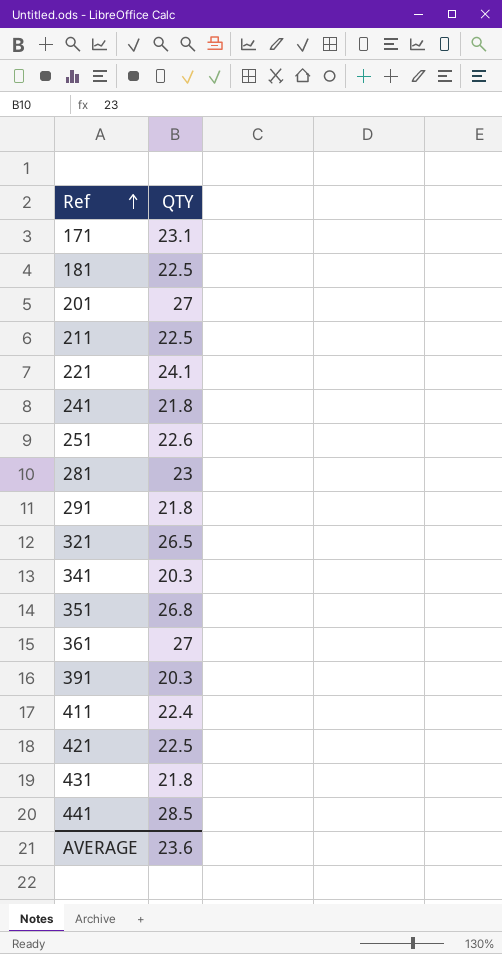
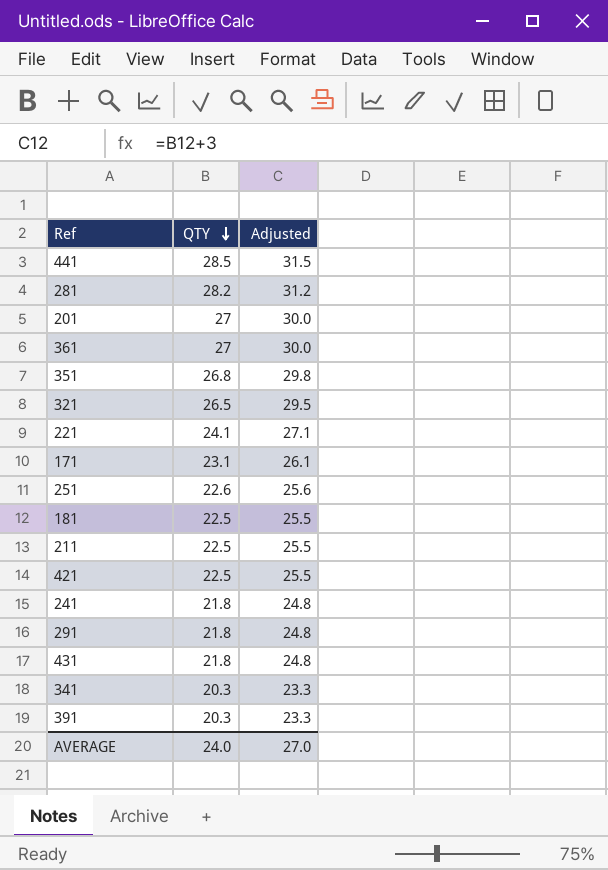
row order: Ref ascending -> QTY descending
column Adjusted | formula: none -> [QTY] + 3
row 411: 22.4 -> none
281 | QTY: 23 -> 28.2
AVERAGE | QTY: 23.6 -> 24.0

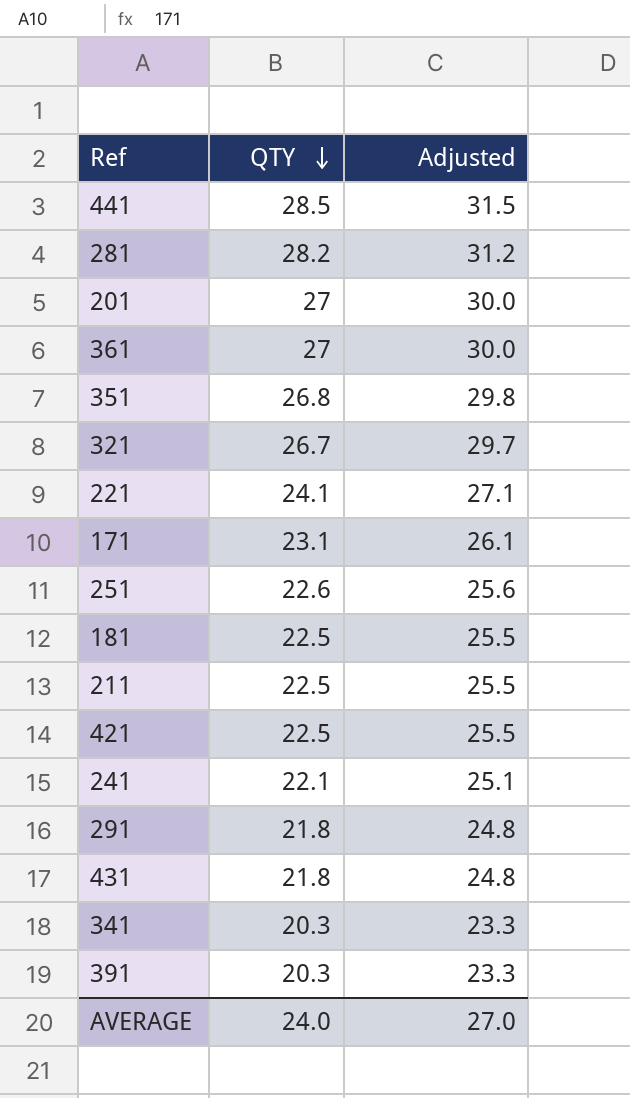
321 | QTY: 26.5 -> 26.7
321 | Adjusted: 29.5 -> 29.7
241 | QTY: 21.8 -> 22.1
241 | Adjusted: 24.8 -> 25.1

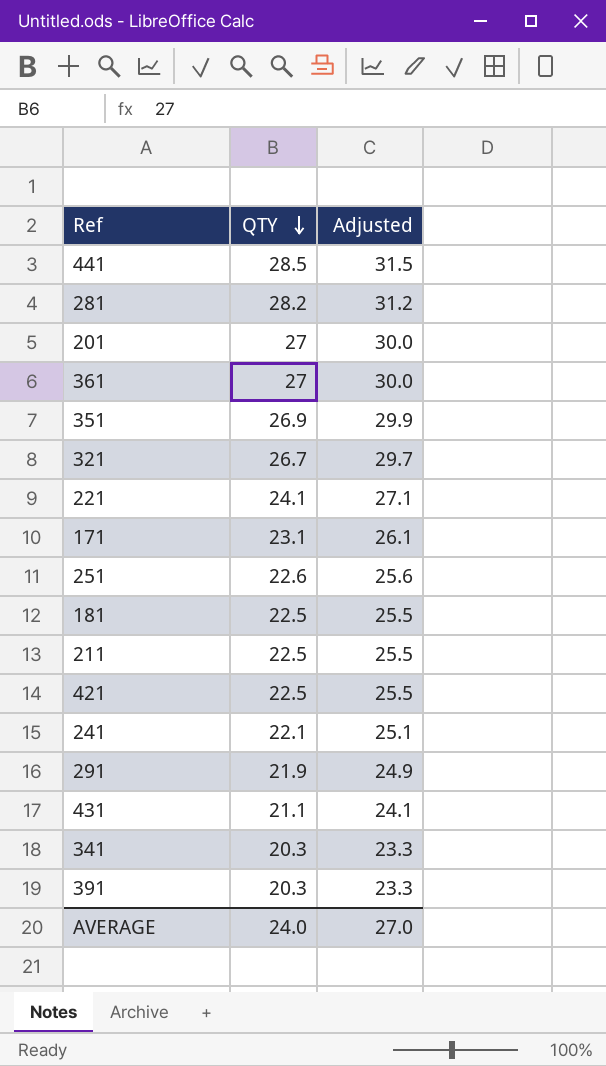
351 | QTY: 26.8 -> 26.9
351 | Adjusted: 29.8 -> 29.9
291 | QTY: 21.8 -> 21.9
291 | Adjusted: 24.8 -> 24.9
431 | QTY: 21.8 -> 21.1
431 | Adjusted: 24.8 -> 24.1

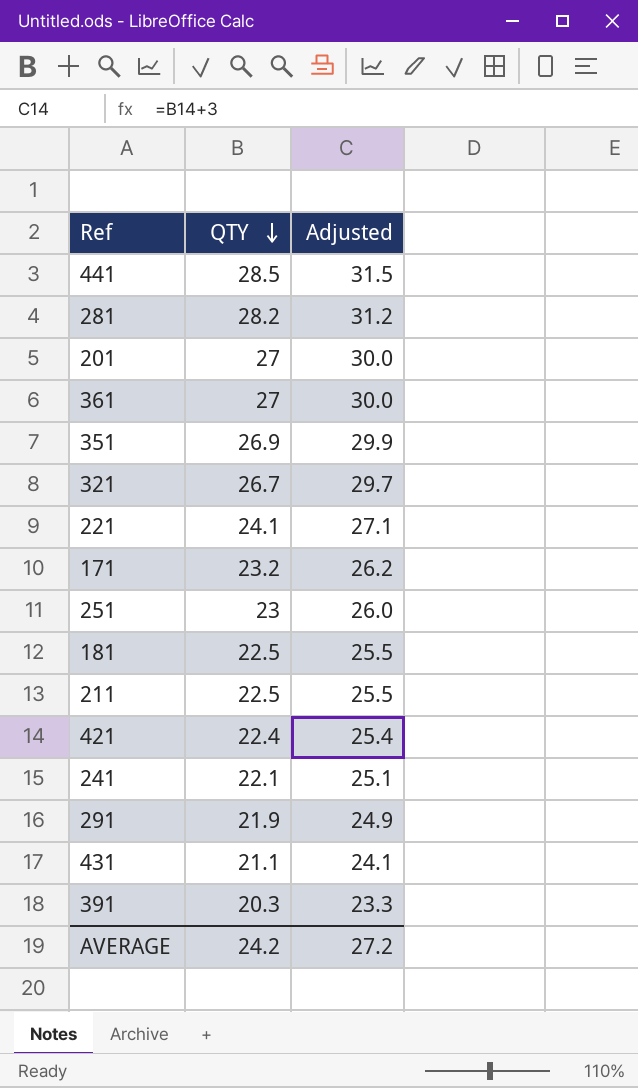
row 341: 20.3 | 23.3 -> none
171 | QTY: 23.1 -> 23.2
171 | Adjusted: 26.1 -> 26.2
251 | QTY: 22.6 -> 23
251 | Adjusted: 25.6 -> 26.0
421 | QTY: 22.5 -> 22.4
421 | Adjusted: 25.5 -> 25.4
AVERAGE | QTY: 24.0 -> 24.2
AVERAGE | Adjusted: 27.0 -> 27.2

